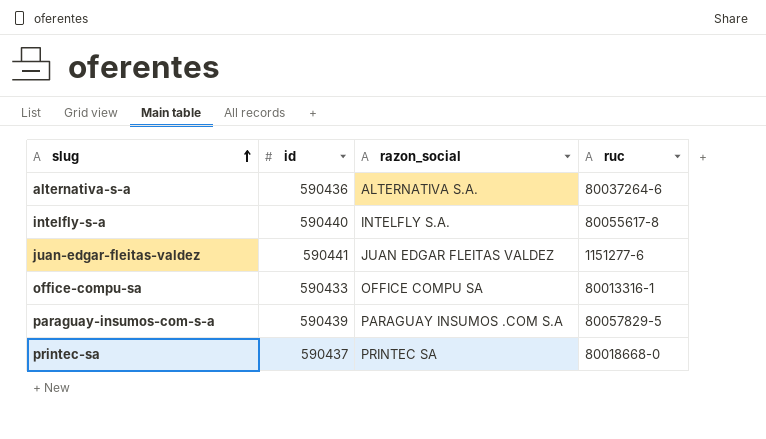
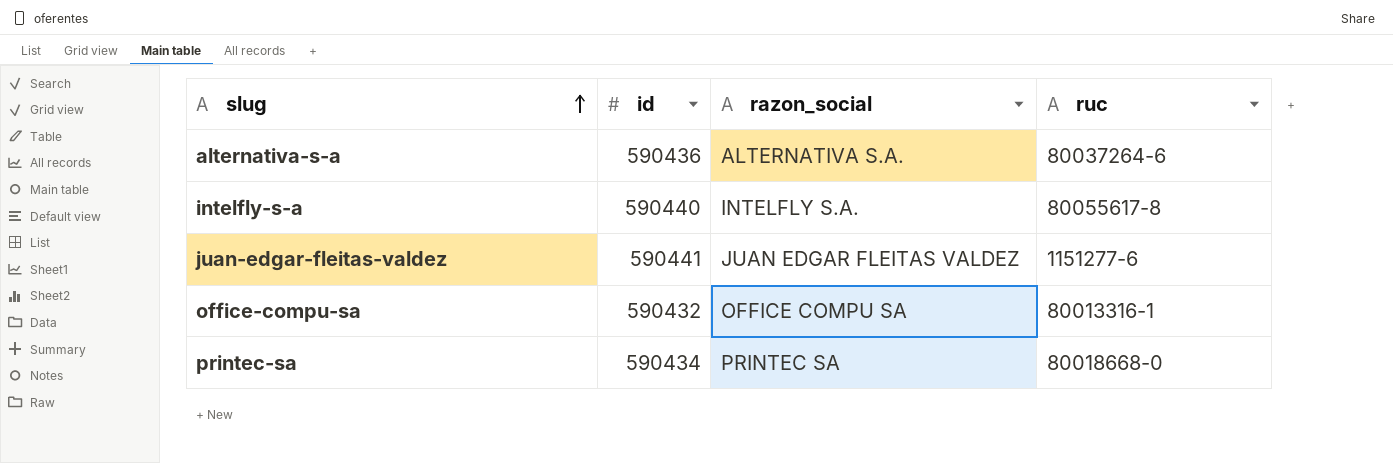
row paraguay-insumos-com-s-a: 590439 | PARAGUAY INSUMOS .COM S.A | 80057829-5 -> none
office-compu-sa | id: 590433 -> 590432
printec-sa | id: 590437 -> 590434

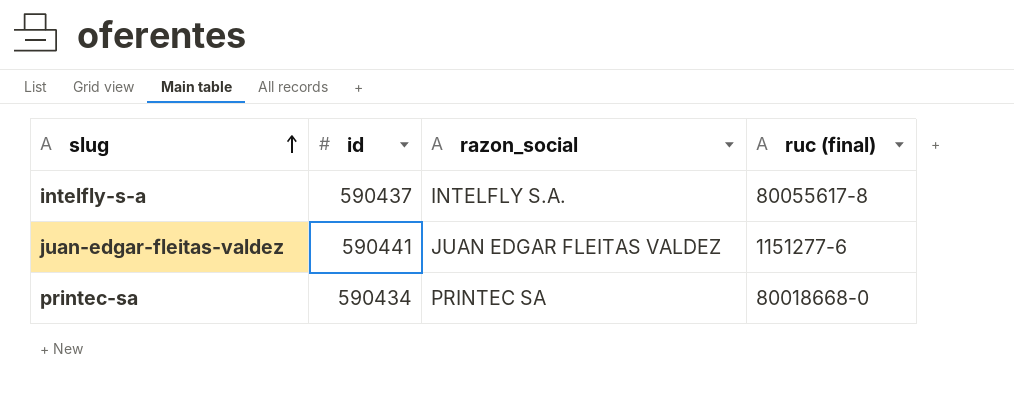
column name: ruc -> ruc (final)
row alternativa-s-a: 590436 | ALTERNATIVA S.A. | 80037264-6 -> none
row office-compu-sa: 590432 | OFFICE COMPU SA | 80013316-1 -> none
intelfly-s-a | id: 590440 -> 590437

